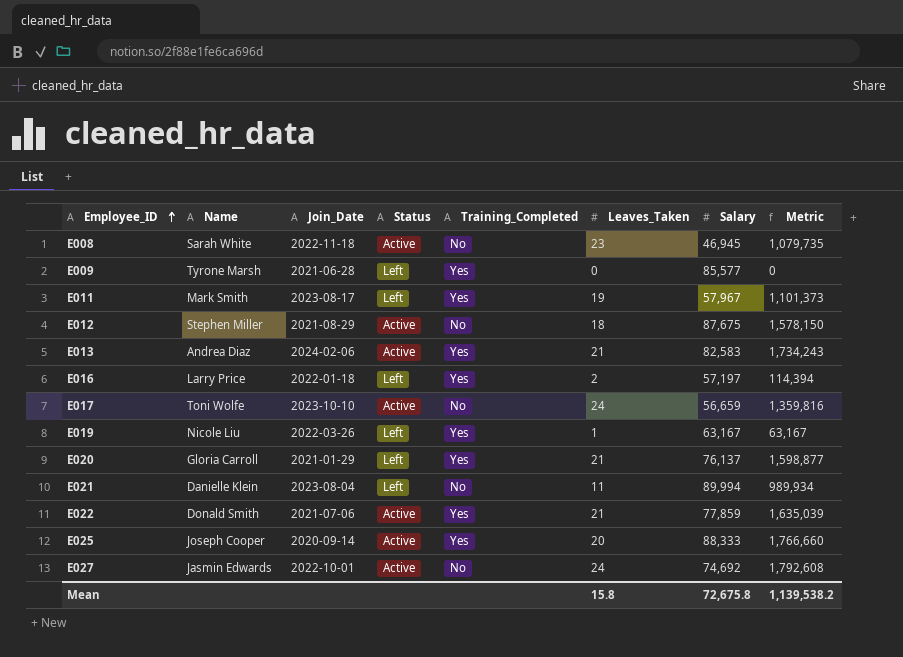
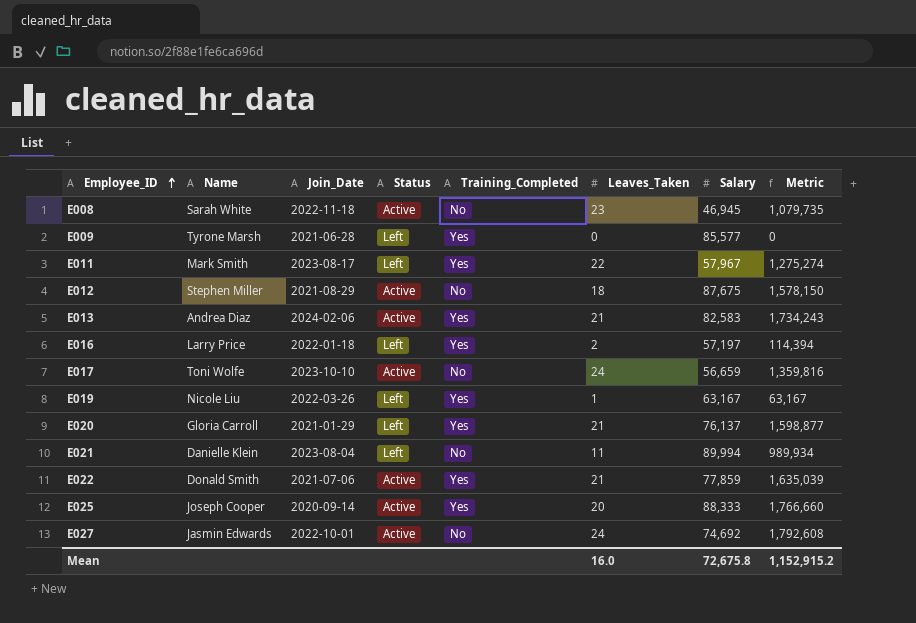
E011 | Leaves_Taken: 19 -> 22
E011 | Metric: 1,101,373 -> 1,275,274
Mean | Leaves_Taken: 15.8 -> 16.0
Mean | Metric: 1,139,538.2 -> 1,152,915.2

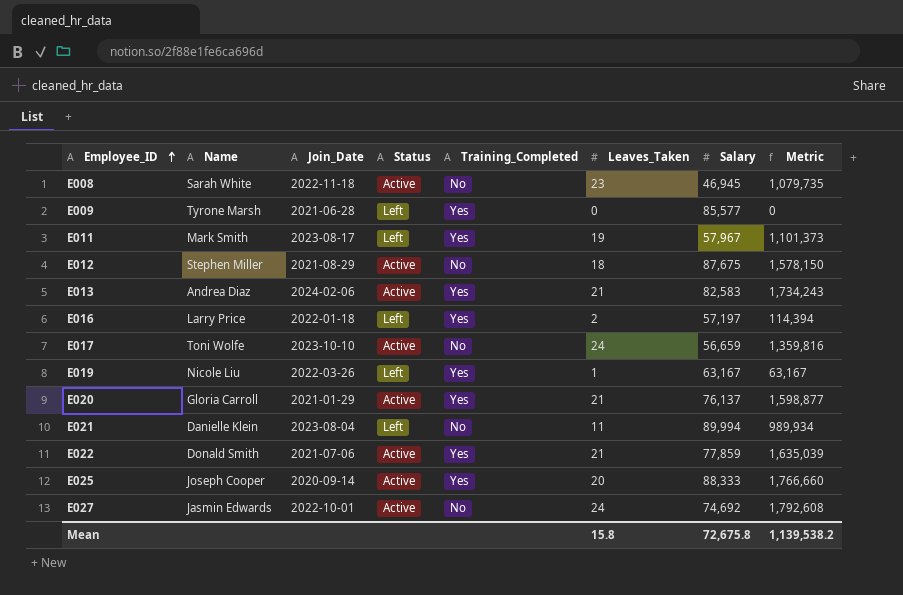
E011 | Leaves_Taken: 22 -> 19
E011 | Metric: 1,275,274 -> 1,101,373
E020 | Status: Left -> Active
Mean | Leaves_Taken: 16.0 -> 15.8
Mean | Metric: 1,152,915.2 -> 1,139,538.2

